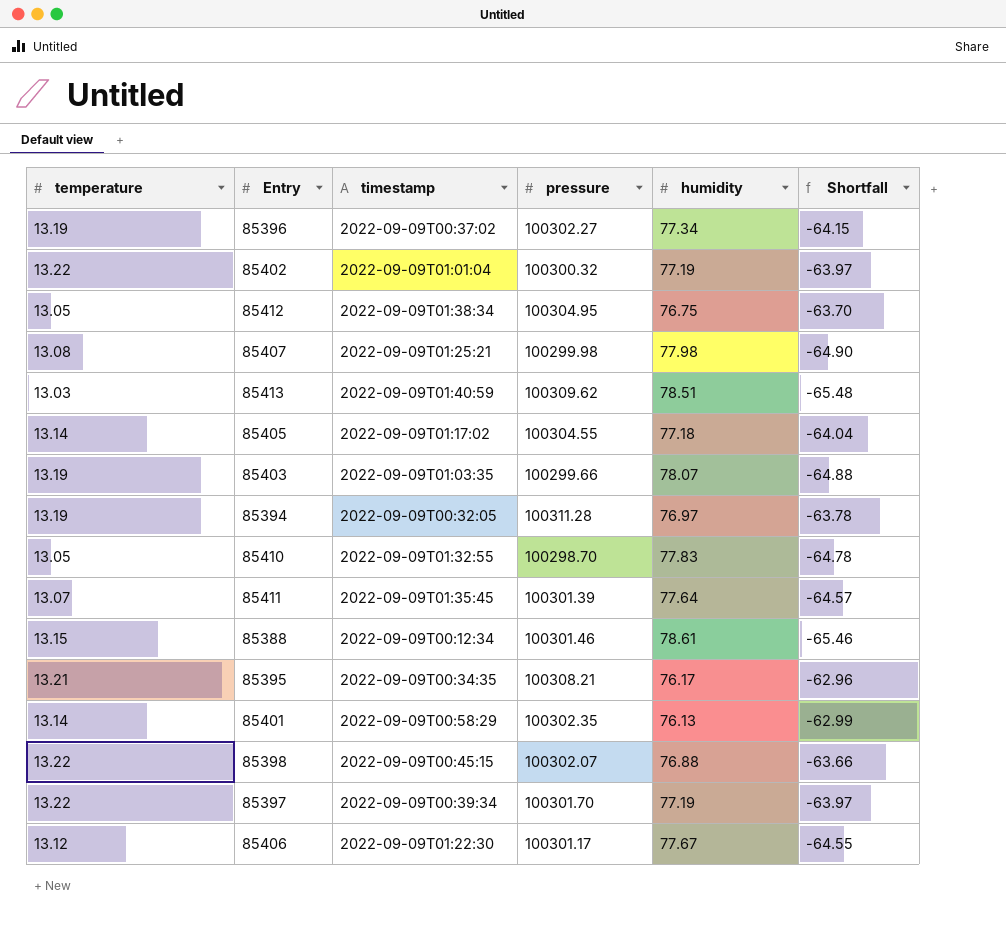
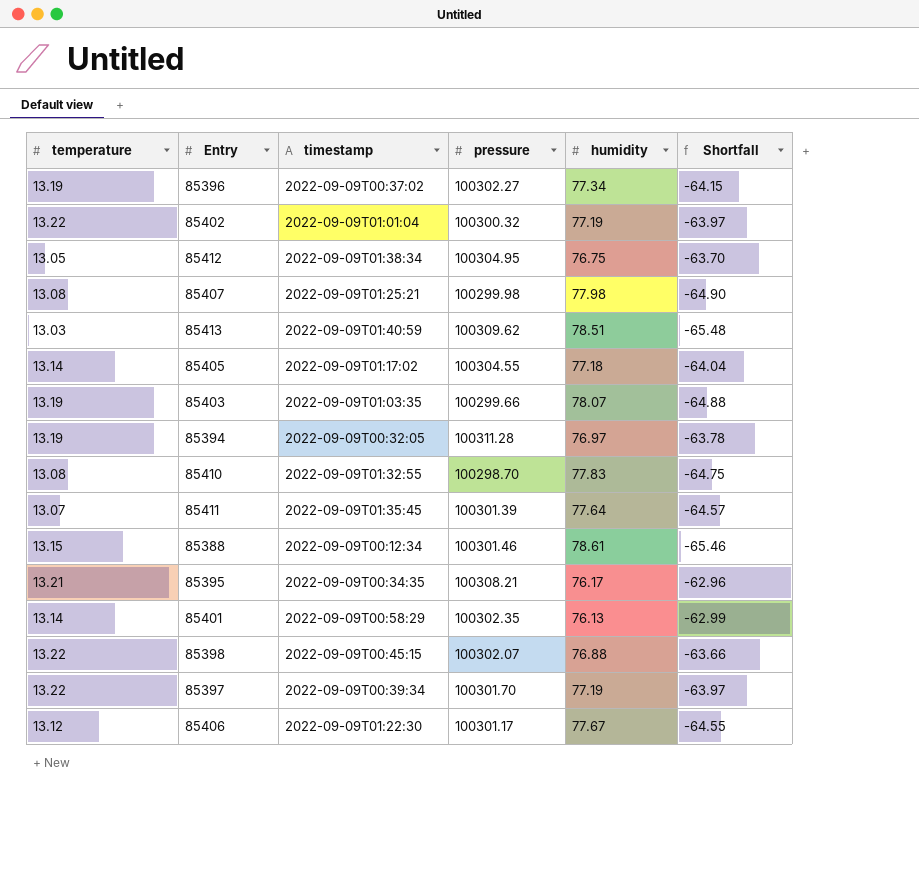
85410 | temperature: 13.05 -> 13.08
85410 | Shortfall: -64.78 -> -64.75

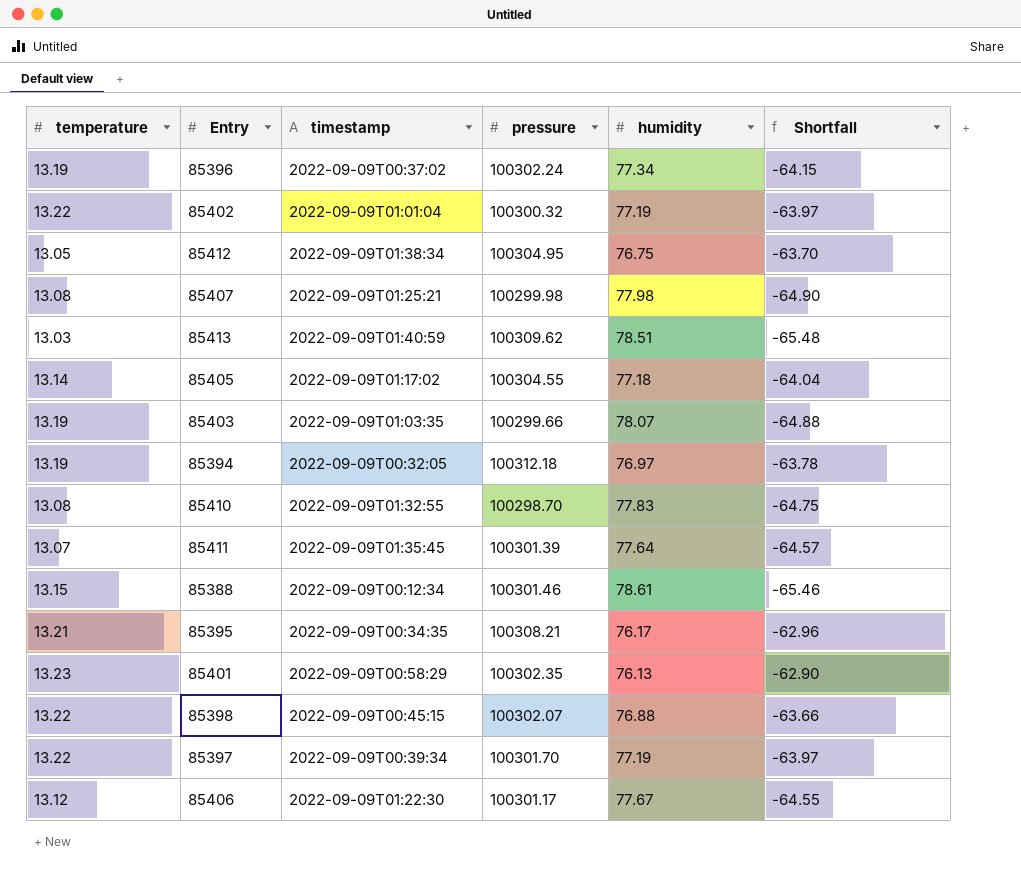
85396 | pressure: 100302.27 -> 100302.24
85394 | pressure: 100311.28 -> 100312.18
85401 | temperature: 13.14 -> 13.23
85401 | Shortfall: -62.99 -> -62.90

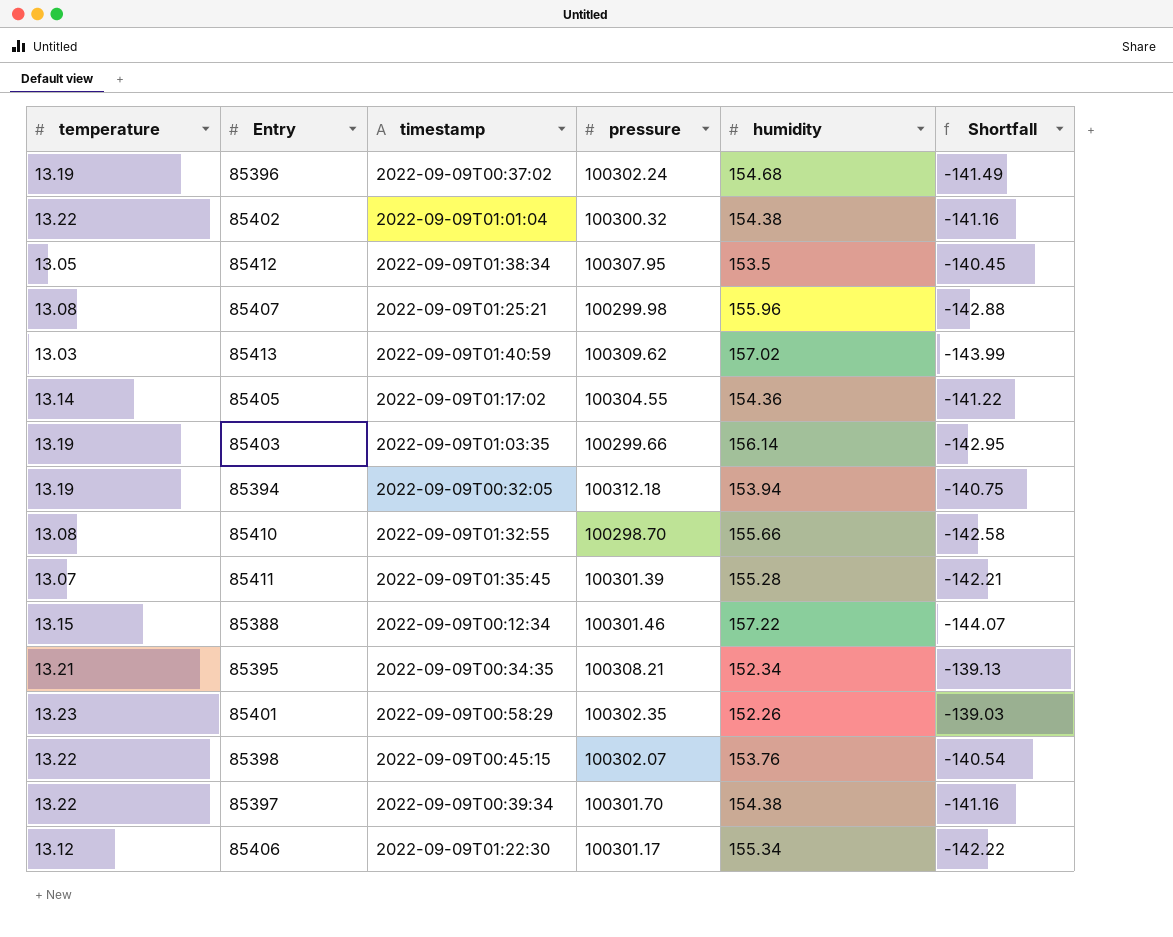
85396 | humidity: 77.34 -> 154.68
85396 | Shortfall: -64.15 -> -141.49
85402 | humidity: 77.19 -> 154.38
85402 | Shortfall: -63.97 -> -141.16
85412 | pressure: 100304.95 -> 100307.95
85412 | humidity: 76.75 -> 153.5
85412 | Shortfall: -63.70 -> -140.45
85407 | humidity: 77.98 -> 155.96
85407 | Shortfall: -64.90 -> -142.88
85413 | humidity: 78.51 -> 157.02
85413 | Shortfall: -65.48 -> -143.99
85405 | humidity: 77.18 -> 154.36
85405 | Shortfall: -64.04 -> -141.22
85403 | humidity: 78.07 -> 156.14
85403 | Shortfall: -64.88 -> -142.95
85394 | humidity: 76.97 -> 153.94
85394 | Shortfall: -63.78 -> -140.75
85410 | humidity: 77.83 -> 155.66
85410 | Shortfall: -64.75 -> -142.58
85411 | humidity: 77.64 -> 155.28
85411 | Shortfall: -64.57 -> -142.21
85388 | humidity: 78.61 -> 157.22
85388 | Shortfall: -65.46 -> -144.07
85395 | humidity: 76.17 -> 152.34
85395 | Shortfall: -62.96 -> -139.13
85401 | humidity: 76.13 -> 152.26
85401 | Shortfall: -62.90 -> -139.03
85398 | humidity: 76.88 -> 153.76
85398 | Shortfall: -63.66 -> -140.54
85397 | humidity: 77.19 -> 154.38
85397 | Shortfall: -63.97 -> -141.16
85406 | humidity: 77.67 -> 155.34
85406 | Shortfall: -64.55 -> -142.22

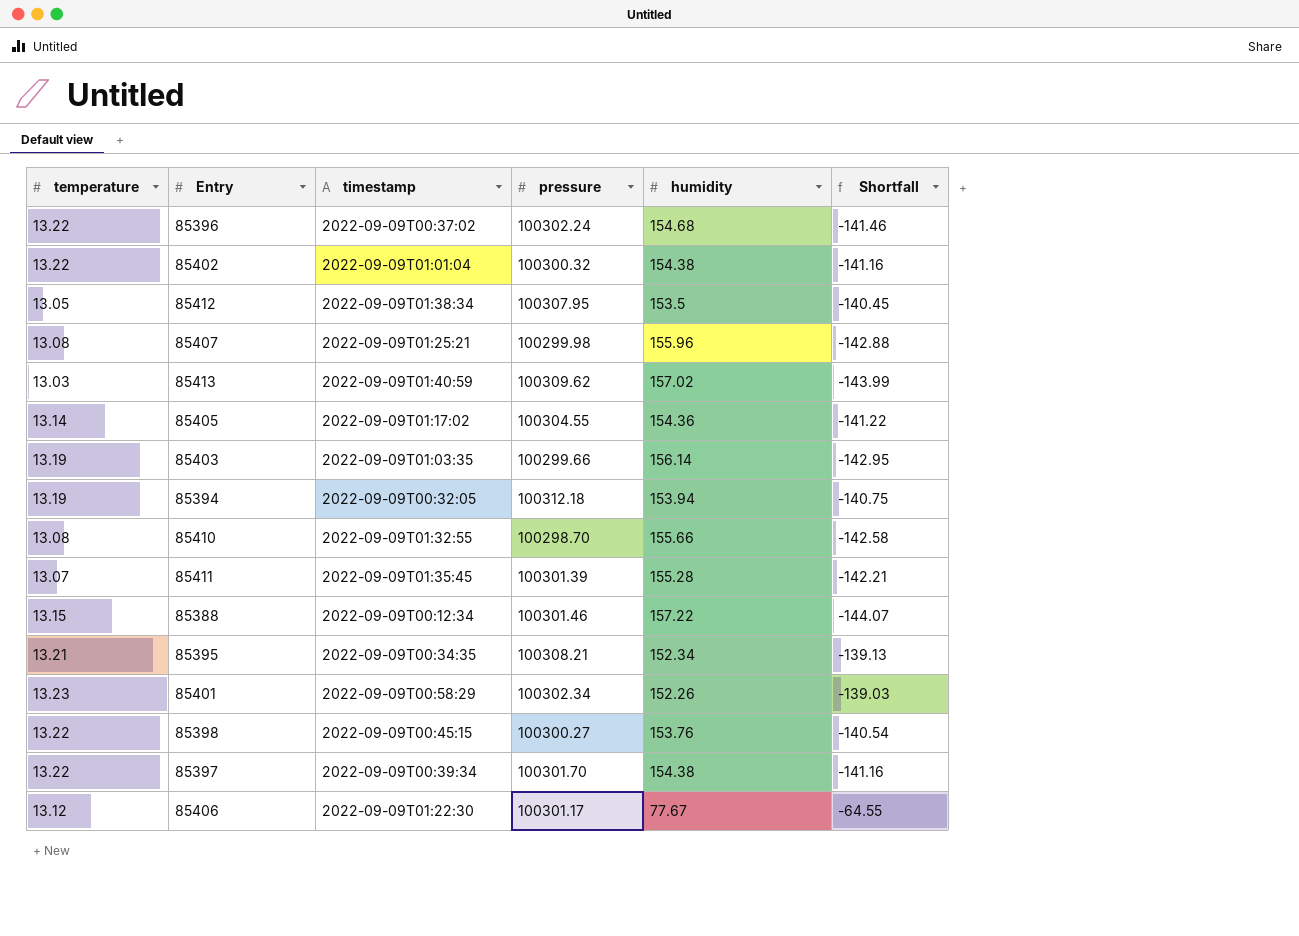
85396 | temperature: 13.19 -> 13.22
85396 | Shortfall: -141.49 -> -141.46
85401 | pressure: 100302.35 -> 100302.34
85398 | pressure: 100302.07 -> 100300.27
85406 | humidity: 155.34 -> 77.67
85406 | Shortfall: -142.22 -> -64.55

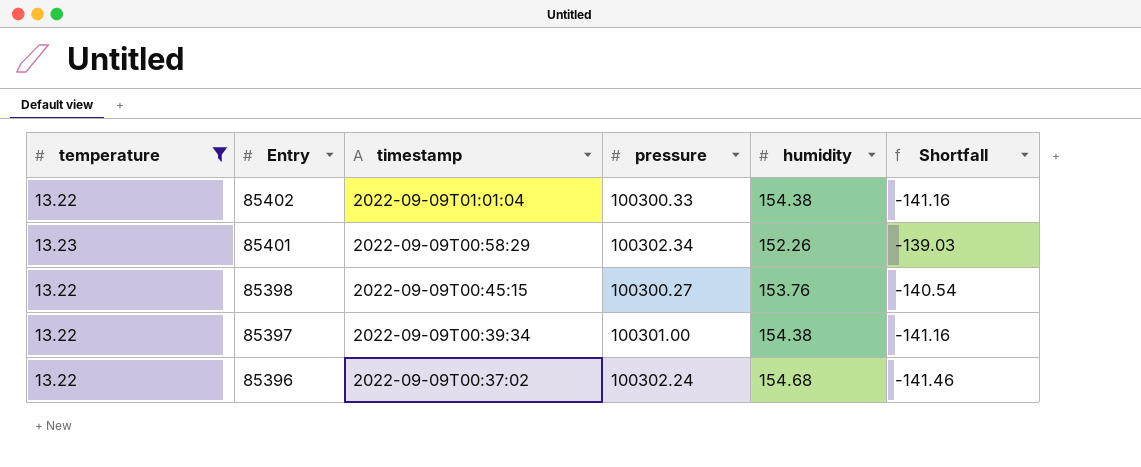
filter: none -> temperature >= 13.22
row order: none -> Entry descending
85402 | pressure: 100300.32 -> 100300.33
85397 | pressure: 100301.70 -> 100301.00

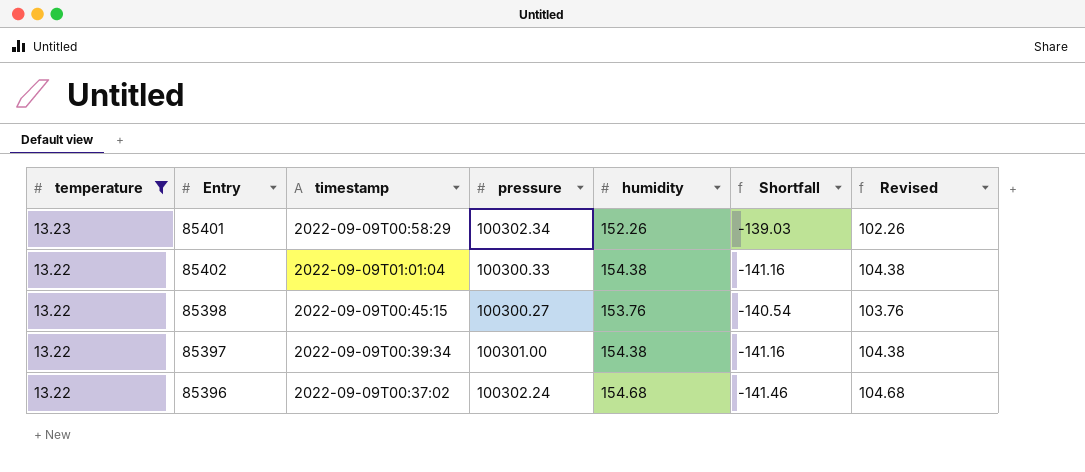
row order: Entry descending -> temperature descending
column Revised | formula: none -> [humidity] - 50

